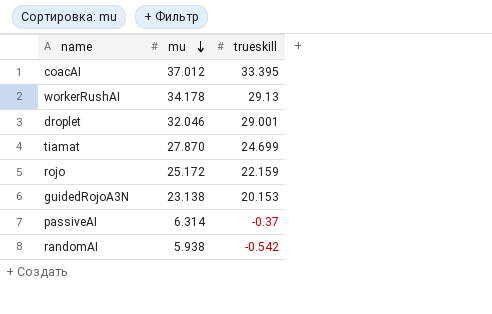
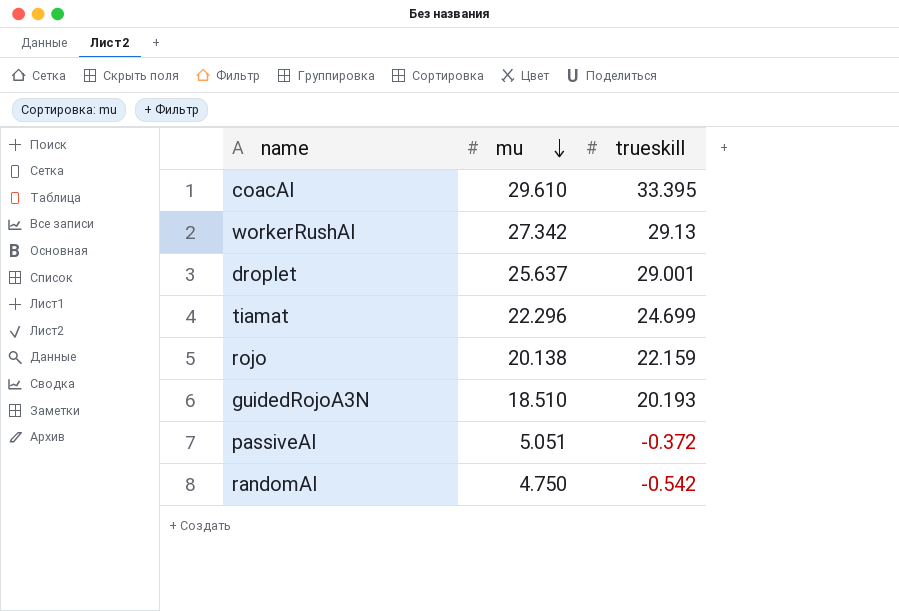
coacAI | mu: 37.012 -> 29.610
workerRushAI | mu: 34.178 -> 27.342
droplet | mu: 32.046 -> 25.637
tiamat | mu: 27.870 -> 22.296
rojo | mu: 25.172 -> 20.138
guidedRojoA3N | mu: 23.138 -> 18.510
guidedRojoA3N | trueskill: 20.153 -> 20.193
passiveAI | mu: 6.314 -> 5.051
passiveAI | trueskill: -0.37 -> -0.372
randomAI | mu: 5.938 -> 4.750

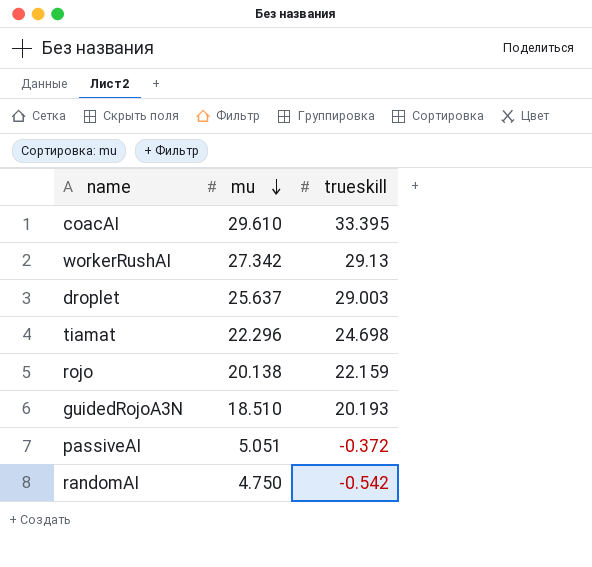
droplet | trueskill: 29.001 -> 29.003
tiamat | trueskill: 24.699 -> 24.698

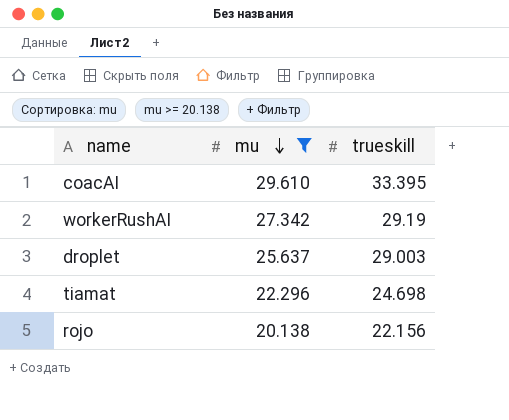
filter: none -> mu >= 20.138
workerRushAI | trueskill: 29.13 -> 29.19
rojo | trueskill: 22.159 -> 22.156

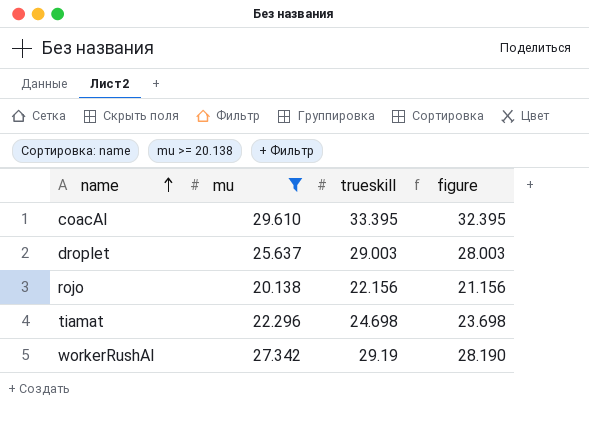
row order: mu descending -> name ascending
column figure | formula: none -> [trueskill] - 1

